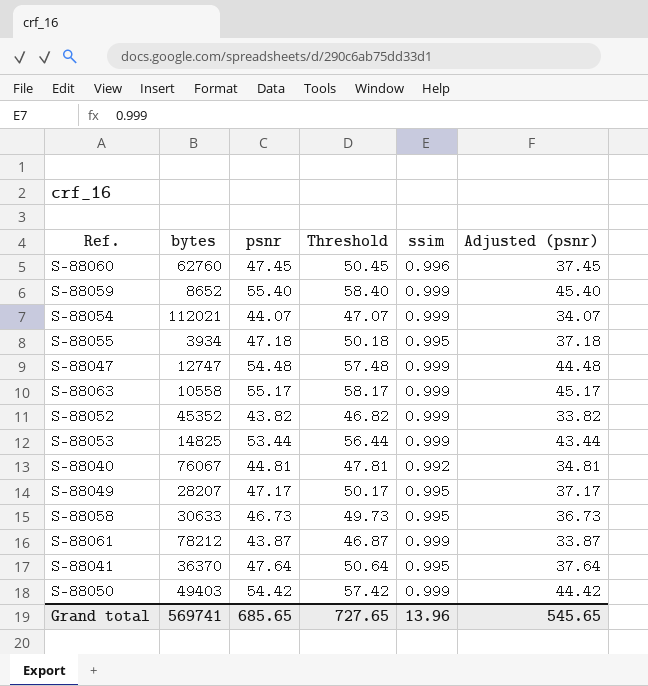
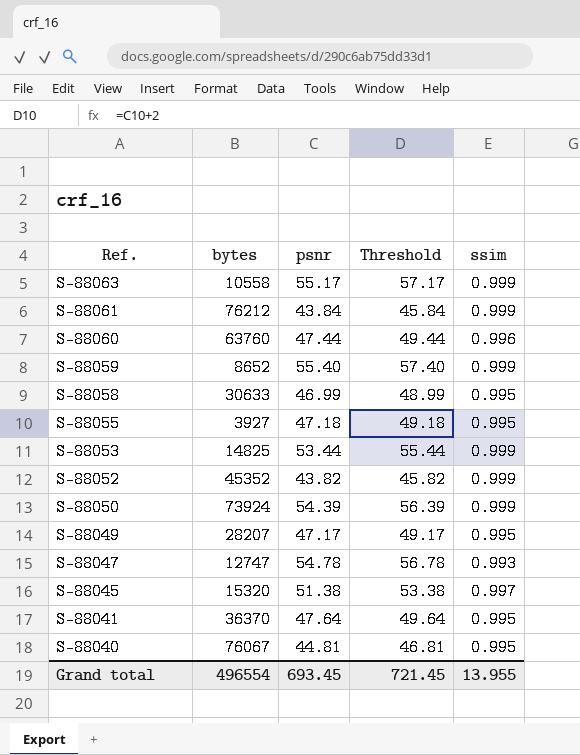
row order: none -> Ref. descending
column Adjusted (psnr) | formula: [psnr] - 10 -> none
column Threshold | formula: [psnr] + 3 -> [psnr] + 2
row S-88054: 112021 | 44.07 | 47.07 | 0.999 | 34.07 -> none
S-88061 | bytes: 78212 -> 76212
S-88061 | psnr: 43.87 -> 43.84
S-88060 | bytes: 62760 -> 63760
S-88060 | psnr: 47.45 -> 47.44
S-88058 | psnr: 46.73 -> 46.99
S-88055 | bytes: 3934 -> 3927
S-88050 | bytes: 49403 -> 73924
S-88050 | psnr: 54.42 -> 54.39
S-88047 | psnr: 54.48 -> 54.78
S-88047 | ssim: 0.999 -> 0.993
row S-88045: none -> 15320 | 51.38 | 53.38 | 0.997
S-88040 | ssim: 0.992 -> 0.995
Grand total | bytes: 569741 -> 496554
Grand total | psnr: 685.65 -> 693.45
Grand total | Threshold: 727.65 -> 721.45
Grand total | ssim: 13.96 -> 13.955

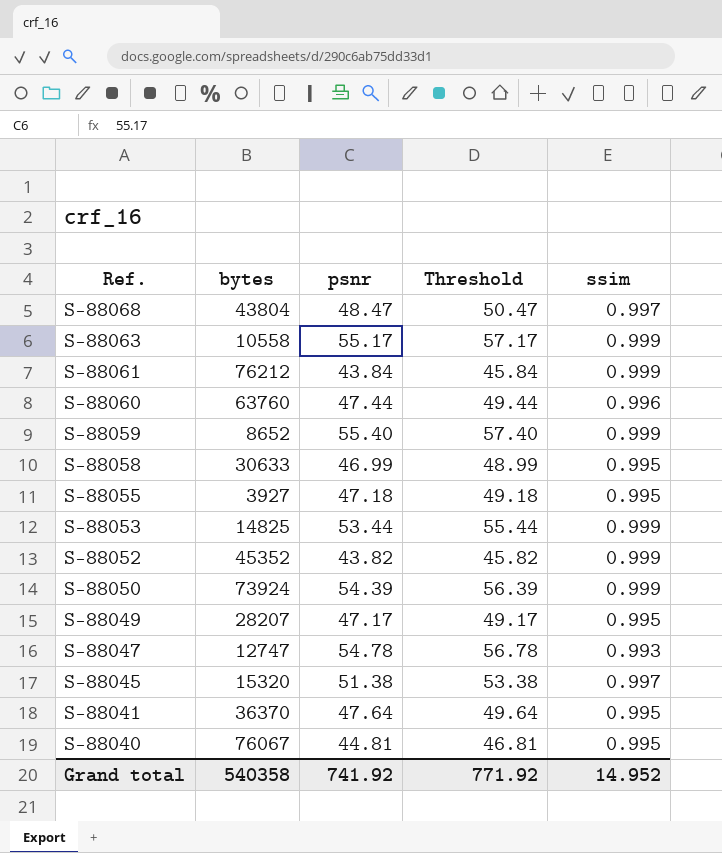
row S-88068: none -> 43804 | 48.47 | 50.47 | 0.997
Grand total | bytes: 496554 -> 540358
Grand total | psnr: 693.45 -> 741.92
Grand total | Threshold: 721.45 -> 771.92
Grand total | ssim: 13.955 -> 14.952

